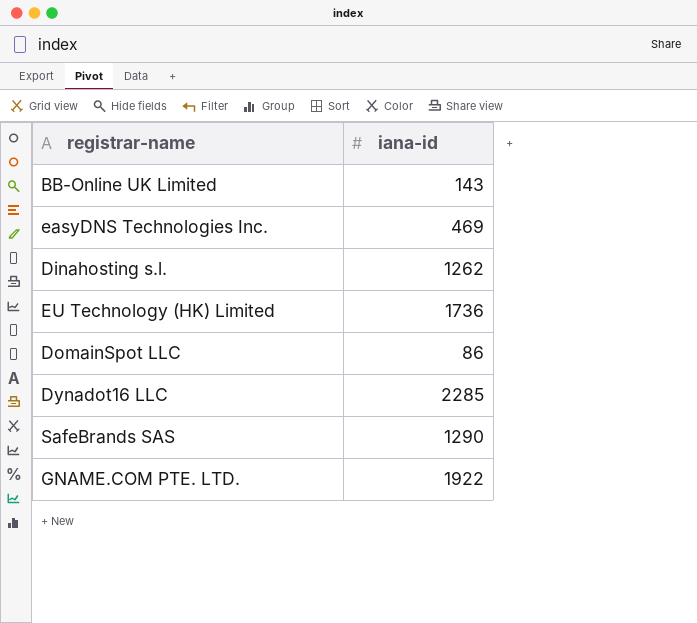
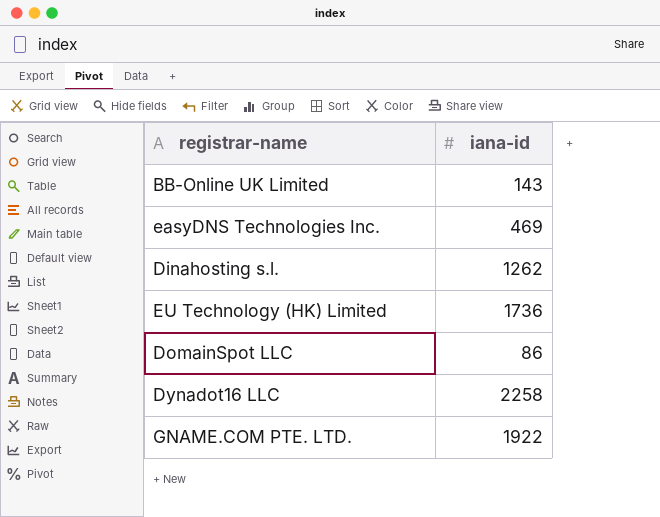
row SafeBrands SAS: 1290 -> none
Dynadot16 LLC | iana-id: 2285 -> 2258

